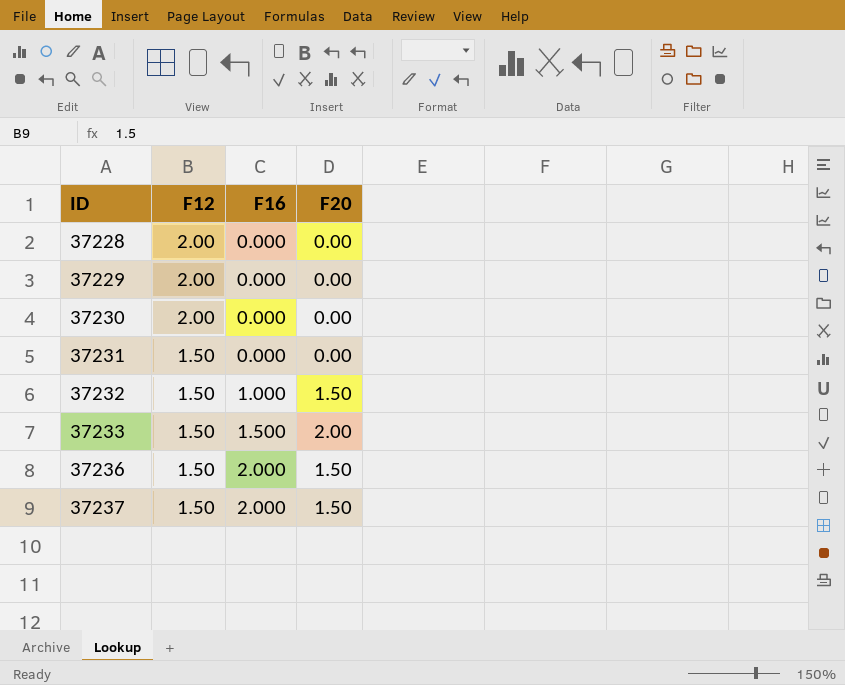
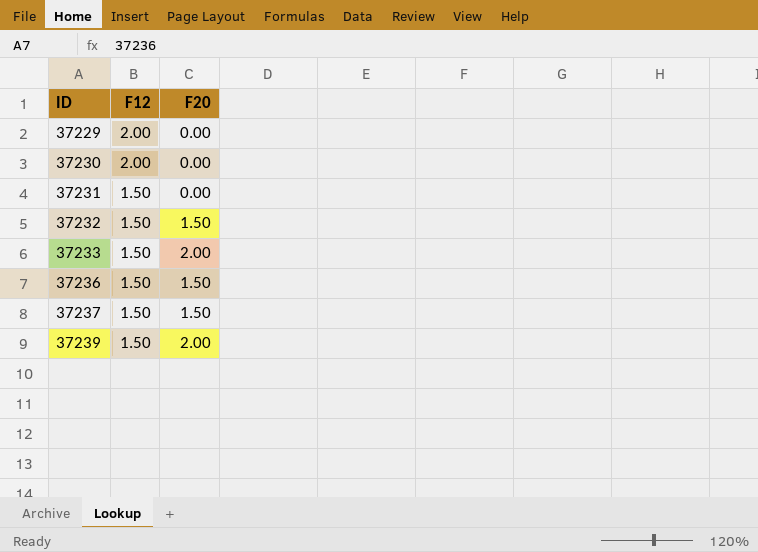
column F16 | position: 3 -> none
row 37228: 2.00 | 0.000 | 0.00 -> none
row 37239: none -> 1.50 | 2.00

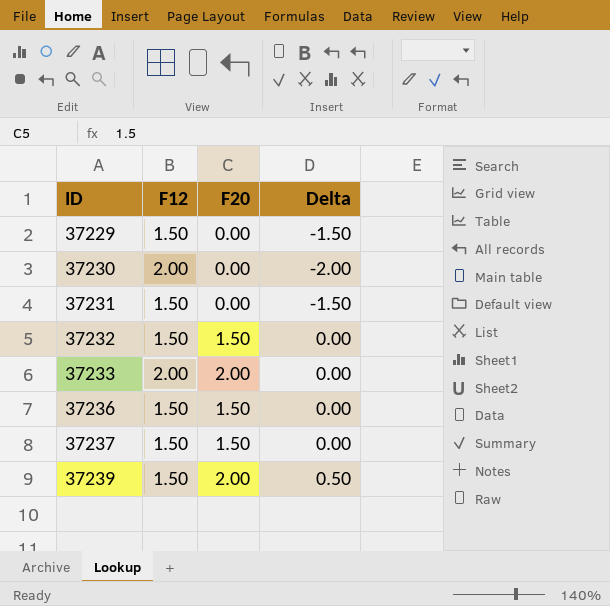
column Delta | formula: none -> [F20] - [F12]
37229 | F12: 2.00 -> 1.50
37233 | F12: 1.50 -> 2.00

